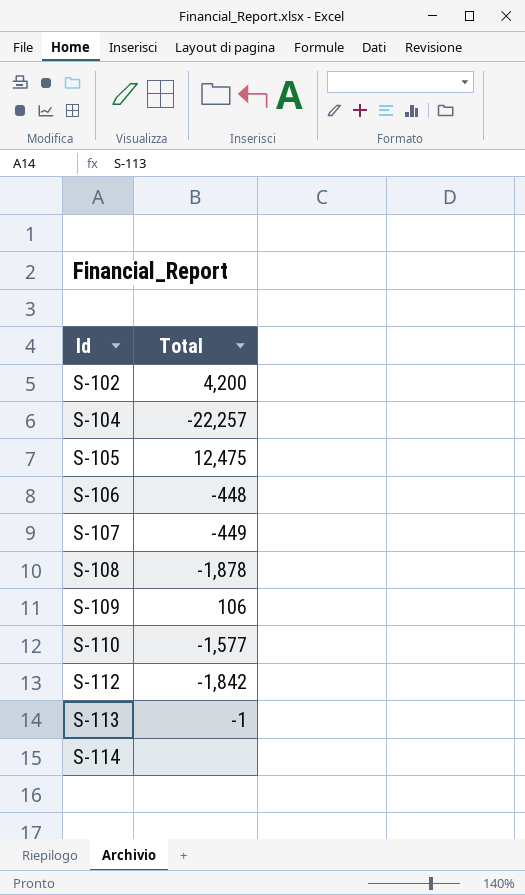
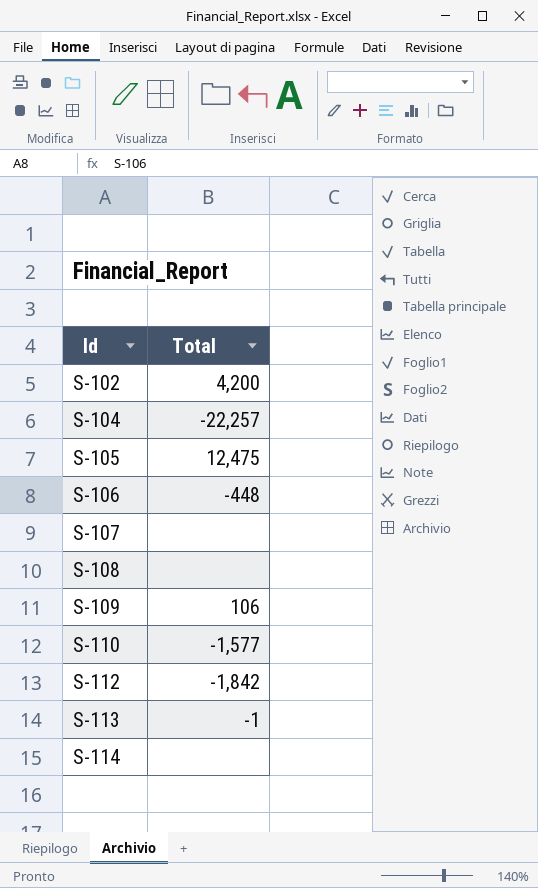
S-107 | Total: -449 -> none
S-108 | Total: -1,878 -> none

